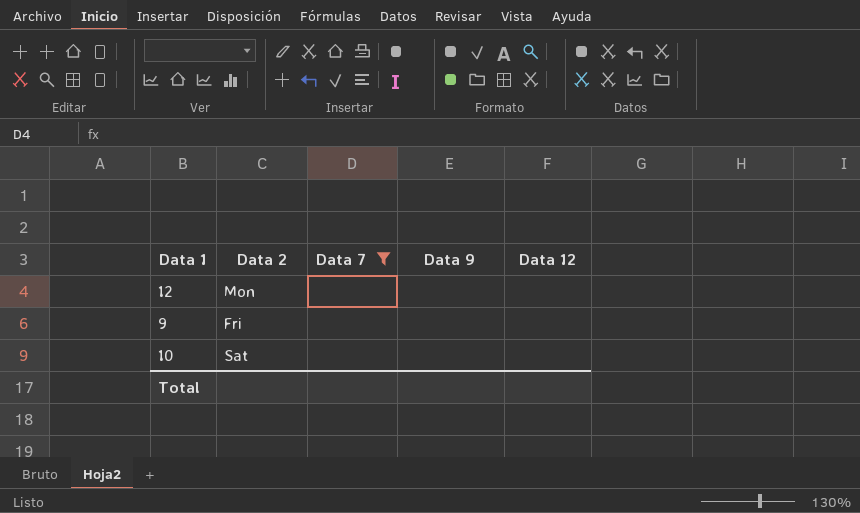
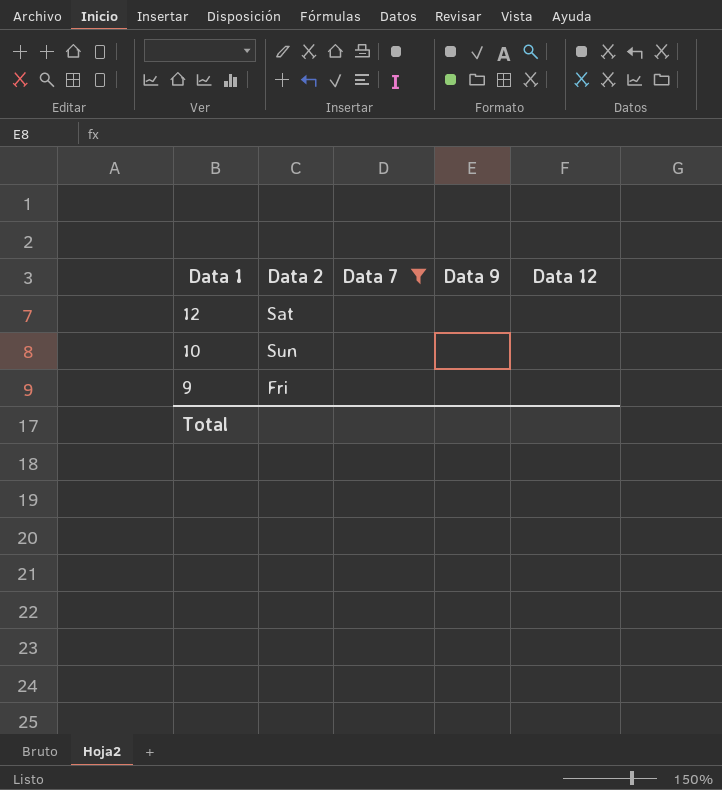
row order: none -> Data 1 descending
12 | Data 2: Mon -> Sat
10 | Data 2: Sat -> Sun

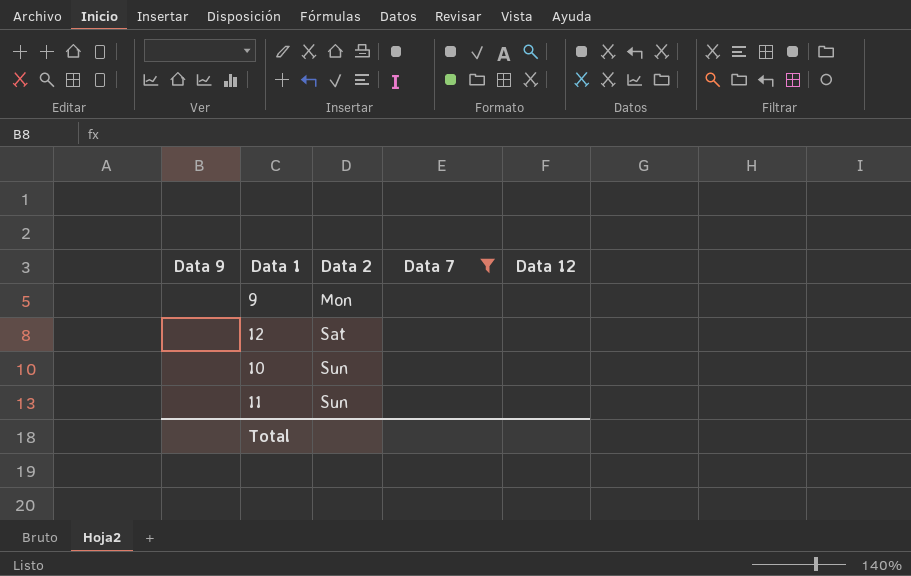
row order: Data 1 descending -> Data 2 ascending
column Data 9 | position: 4 -> 1
9 | Data 2: Fri -> Mon
row 11: none -> none | Sun | none | none

